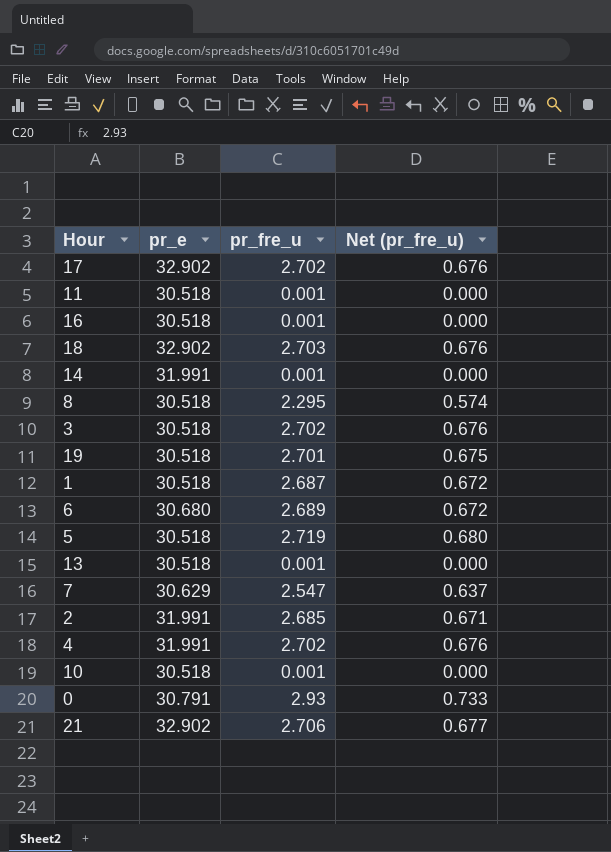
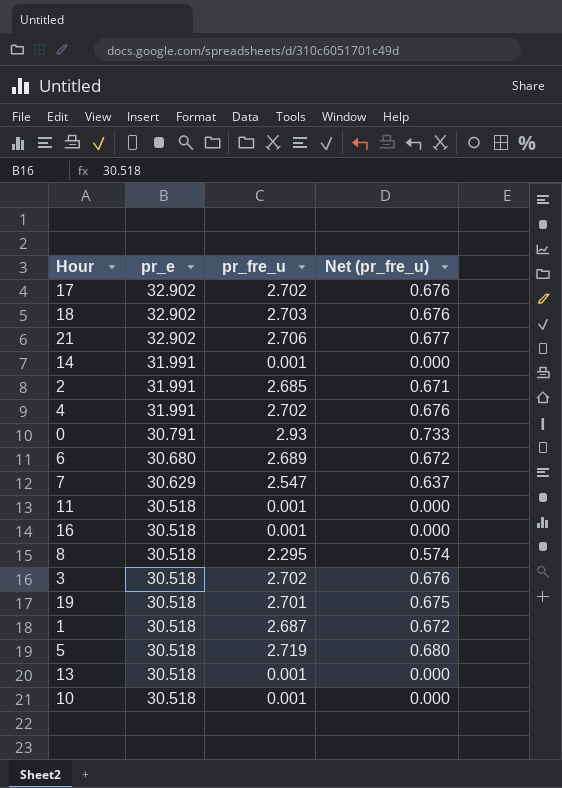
row order: none -> pr_e descending

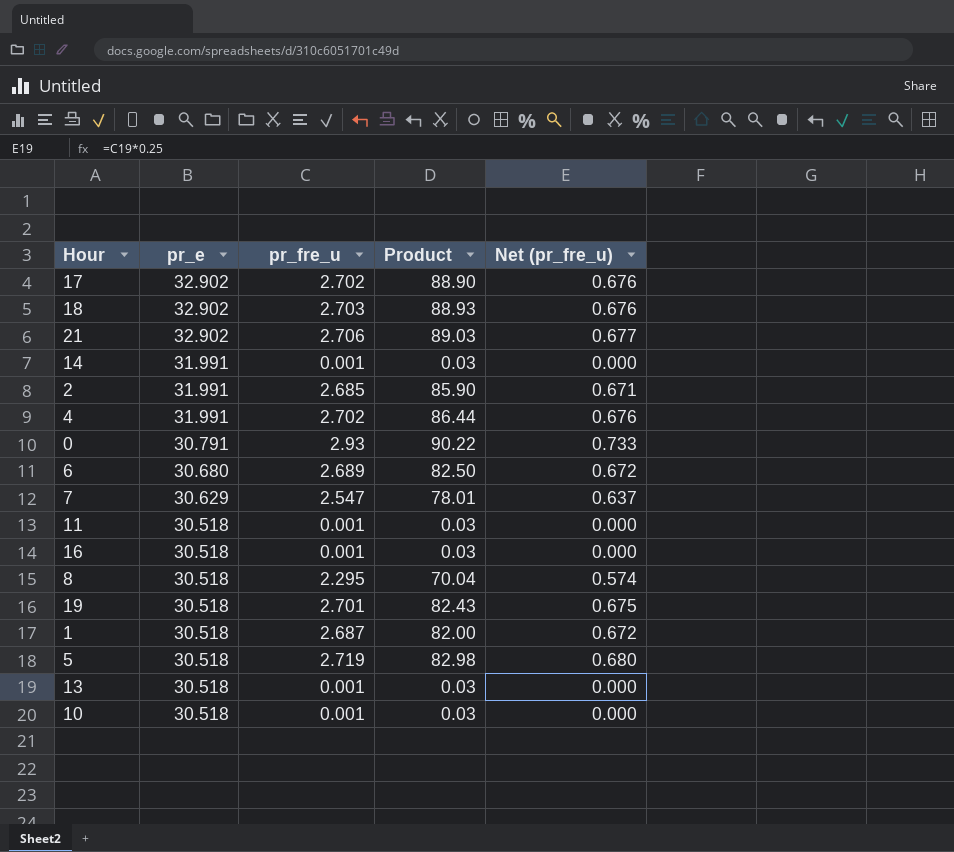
column Product | formula: none -> [pr_e] * [pr_fre_u]
row 3: 30.518 | 2.702 | 0.676 -> none

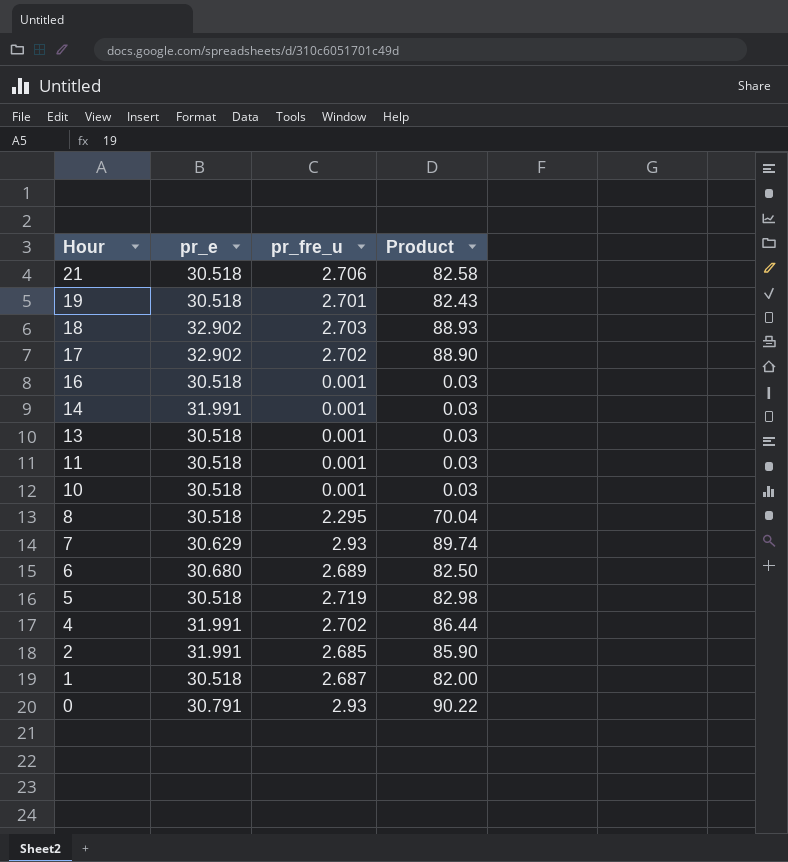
row order: pr_e descending -> Hour descending
column Net (pr_fre_u) | formula: [pr_fre_u] * 0.25 -> none
21 | pr_e: 32.902 -> 30.518
21 | Product: 89.03 -> 82.58
7 | pr_fre_u: 2.547 -> 2.93
7 | Product: 78.01 -> 89.74

